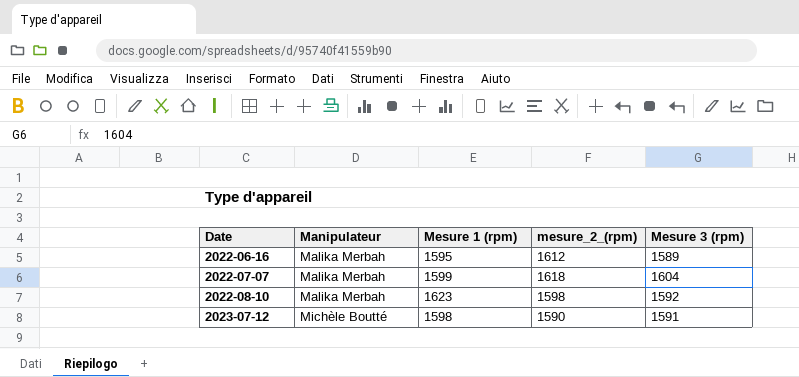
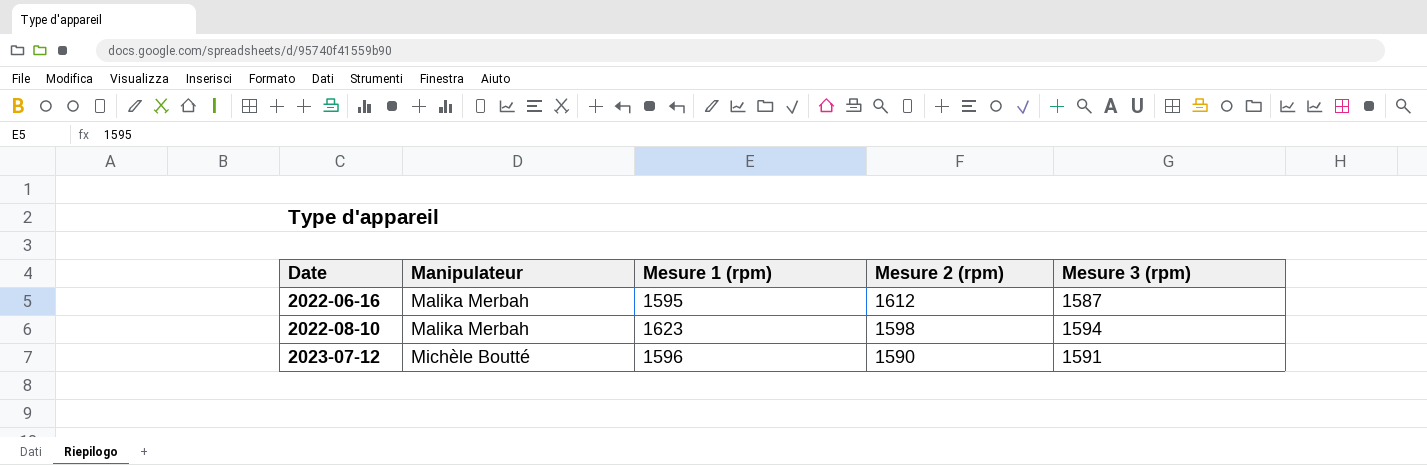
column name: mesure_2_(rpm) -> Mesure 2 (rpm)
row 2022-07-07: Malika Merbah | 1599 | 1618 | 1604 -> none
2022-06-16 | Mesure 3 (rpm): 1589 -> 1587
2022-08-10 | Mesure 3 (rpm): 1592 -> 1594
2023-07-12 | Mesure 1 (rpm): 1598 -> 1596

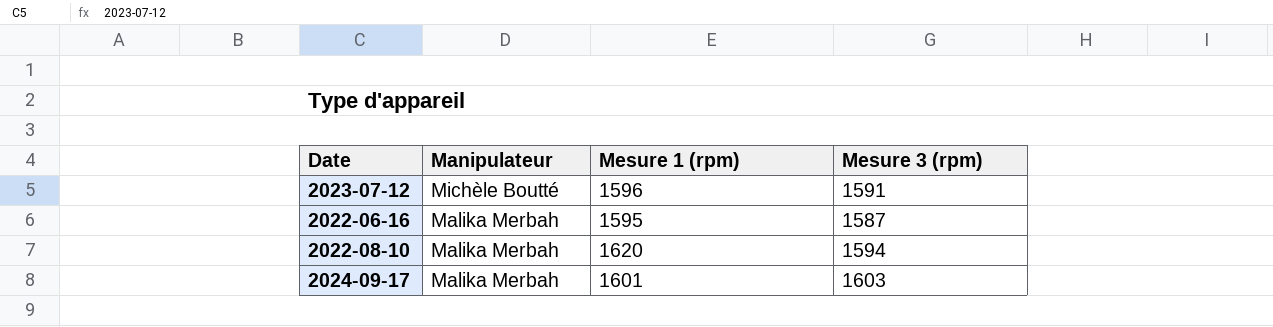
row order: Date ascending -> Manipulateur descending
column Mesure 2 (rpm) | position: 4 -> none
2022-08-10 | Mesure 1 (rpm): 1623 -> 1620
row 2024-09-17: none -> Malika Merbah | 1601 | 1603

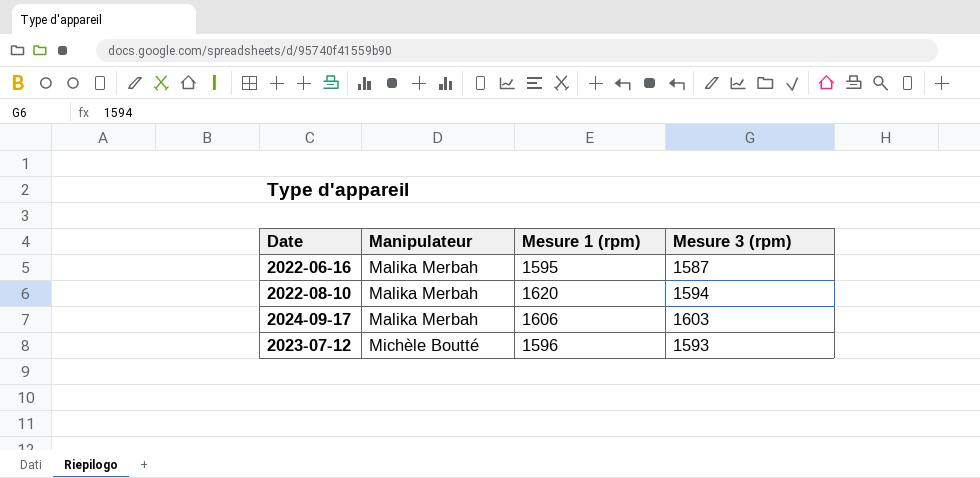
row order: Manipulateur descending -> Manipulateur ascending
2024-09-17 | Mesure 1 (rpm): 1601 -> 1606
2023-07-12 | Mesure 3 (rpm): 1591 -> 1593

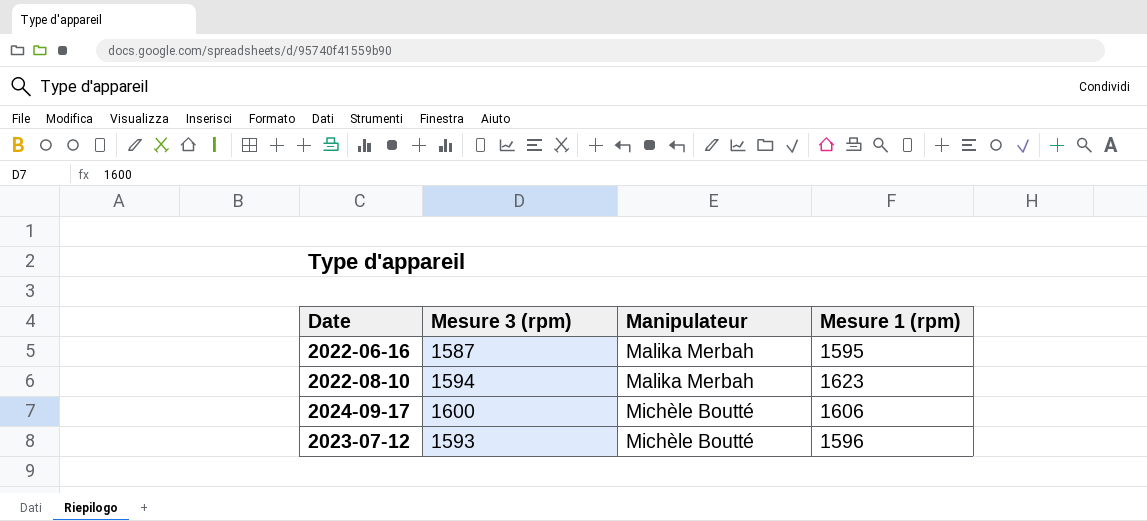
column Mesure 3 (rpm) | position: 4 -> 2
2022-08-10 | Mesure 1 (rpm): 1620 -> 1623
2024-09-17 | Mesure 3 (rpm): 1603 -> 1600
2024-09-17 | Manipulateur: Malika Merbah -> Michèle Boutté

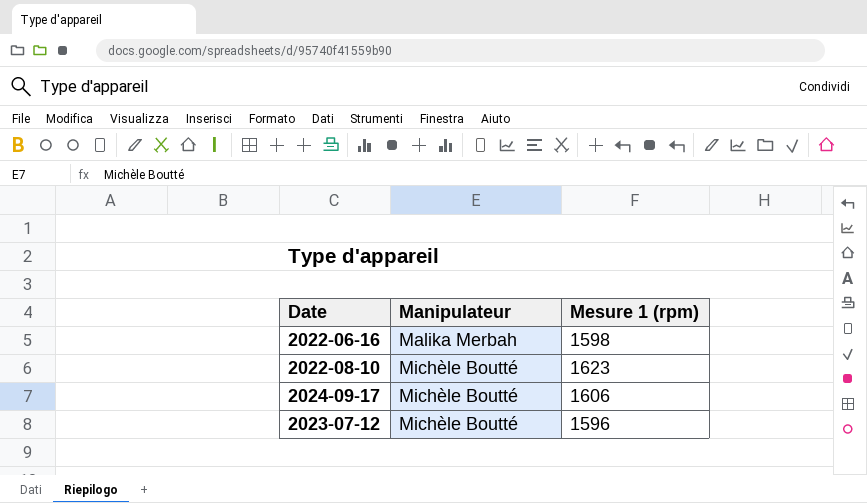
column Mesure 3 (rpm) | position: 2 -> none
2022-06-16 | Mesure 1 (rpm): 1595 -> 1598
2022-08-10 | Manipulateur: Malika Merbah -> Michèle Boutté

